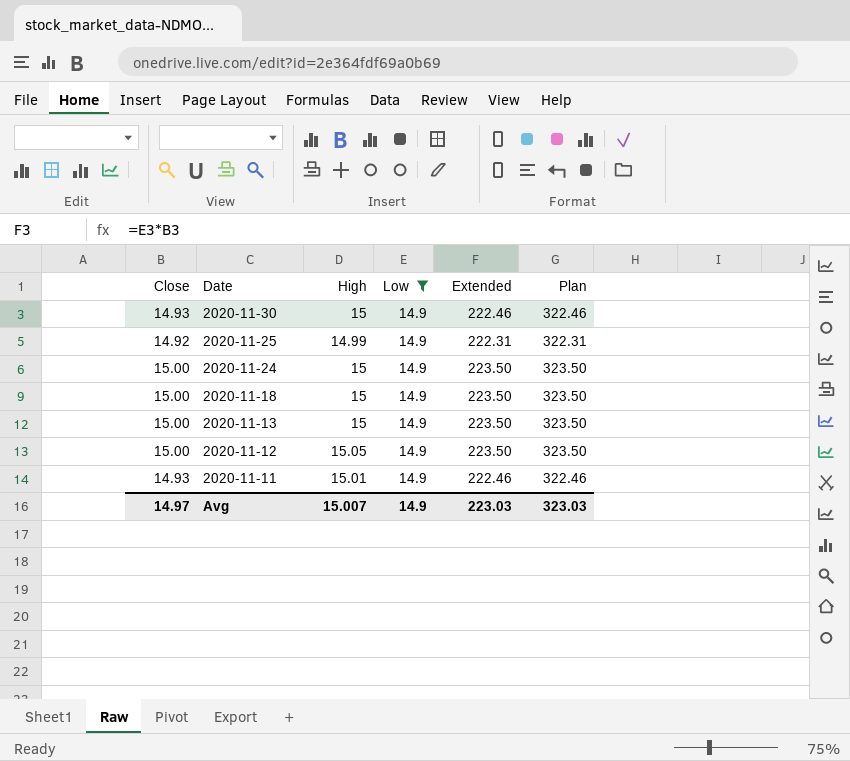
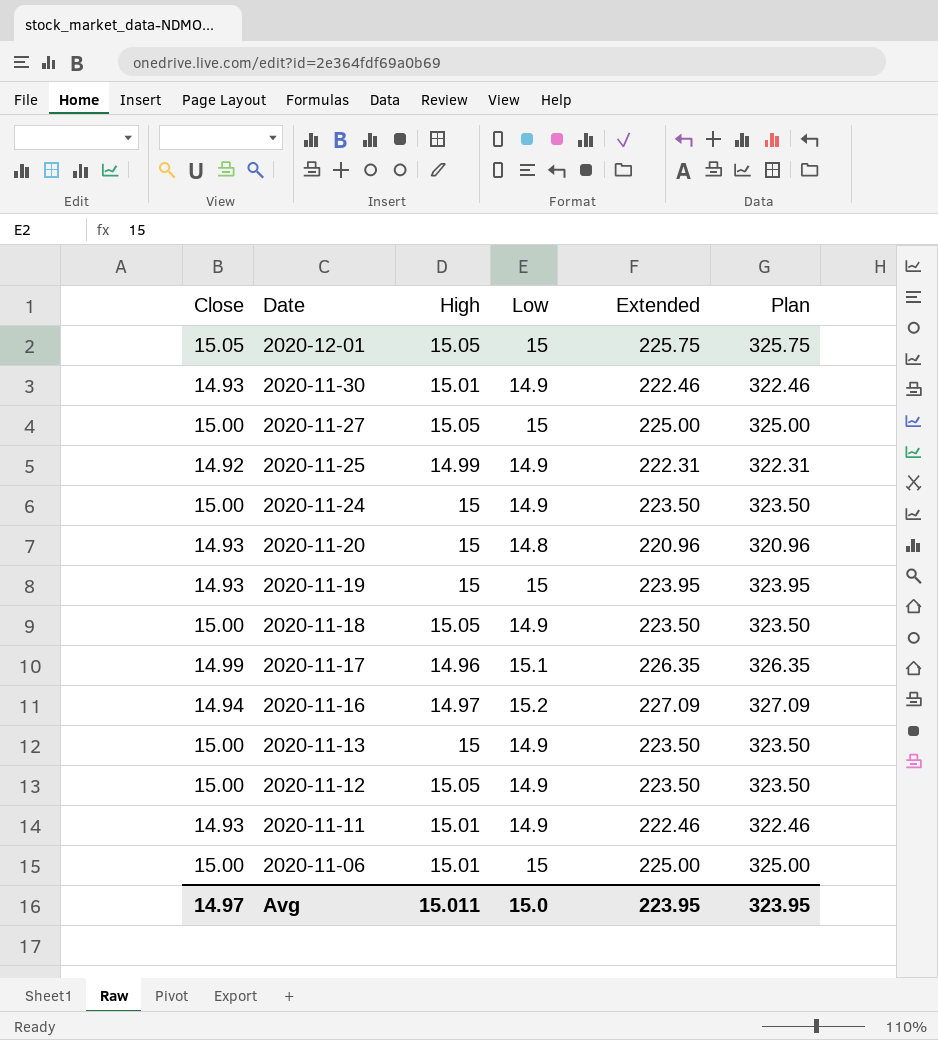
filter: Low = 14.9 -> none
2020-11-30 | High: 15 -> 15.01
2020-11-18 | High: 15 -> 15.05
Avg | High: 15.007 -> 15.011
Avg | Low: 14.9 -> 15.0
Avg | Extended: 223.03 -> 223.95
Avg | Plan: 323.03 -> 323.95

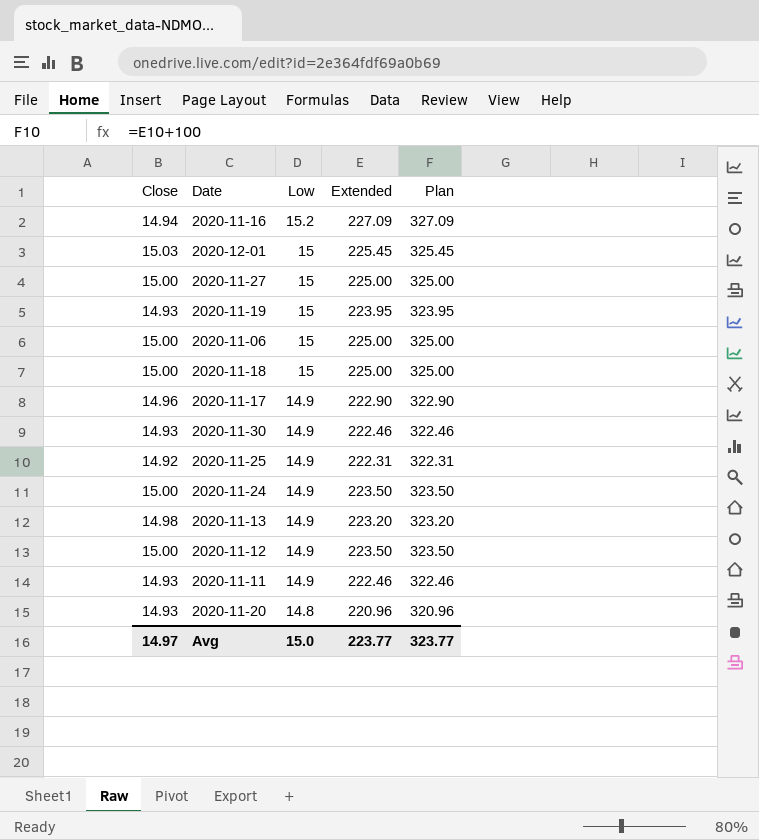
row order: Date descending -> Low descending
column High | position: 3 -> none
2020-12-01 | Close: 15.05 -> 15.03
2020-12-01 | Extended: 225.75 -> 225.45
2020-12-01 | Plan: 325.75 -> 325.45
2020-11-18 | Low: 14.9 -> 15
2020-11-18 | Extended: 223.50 -> 225.00
2020-11-18 | Plan: 323.50 -> 325.00
2020-11-17 | Close: 14.99 -> 14.96
2020-11-17 | Low: 15.1 -> 14.9
2020-11-17 | Extended: 226.35 -> 222.90
2020-11-17 | Plan: 326.35 -> 322.90
2020-11-13 | Close: 15.00 -> 14.98
2020-11-13 | Extended: 223.50 -> 223.20
2020-11-13 | Plan: 323.50 -> 323.20
Avg | Extended: 223.95 -> 223.77
Avg | Plan: 323.95 -> 323.77

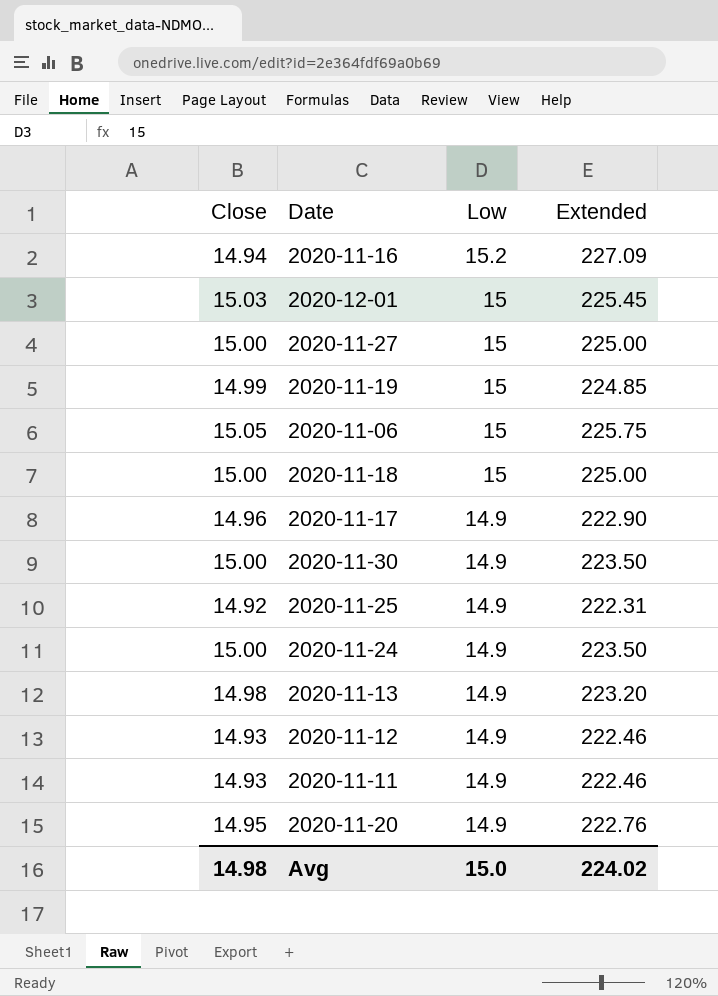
column Plan | formula: [Extended] + 100 -> none
2020-11-19 | Close: 14.93 -> 14.99
2020-11-19 | Extended: 223.95 -> 224.85
2020-11-06 | Close: 15.00 -> 15.05
2020-11-06 | Extended: 225.00 -> 225.75
2020-11-30 | Close: 14.93 -> 15.00
2020-11-30 | Extended: 222.46 -> 223.50
2020-11-12 | Close: 15.00 -> 14.93
2020-11-12 | Extended: 223.50 -> 222.46
2020-11-20 | Close: 14.93 -> 14.95
2020-11-20 | Low: 14.8 -> 14.9
2020-11-20 | Extended: 220.96 -> 222.76
Avg | Close: 14.97 -> 14.98
Avg | Extended: 223.77 -> 224.02

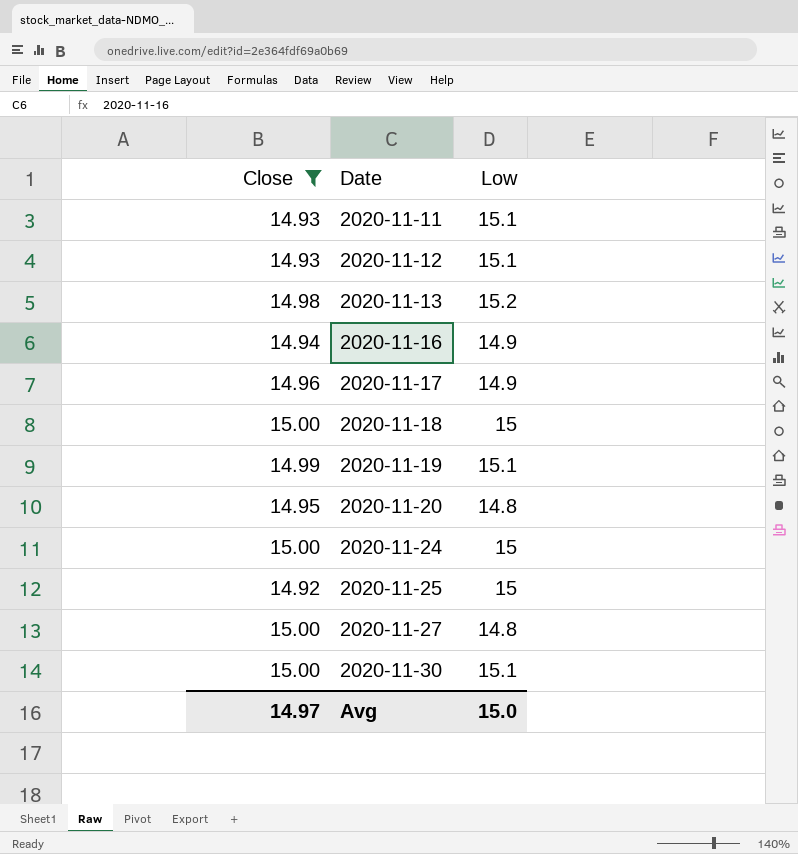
filter: none -> Close <= 15.00
row order: Low descending -> Date ascending
column Extended | formula: [Close] * [Low] -> none
2020-11-11 | Low: 14.9 -> 15.1
2020-11-12 | Low: 14.9 -> 15.1
2020-11-13 | Low: 14.9 -> 15.2
2020-11-16 | Low: 15.2 -> 14.9
2020-11-19 | Low: 15 -> 15.1
2020-11-20 | Low: 14.9 -> 14.8
2020-11-24 | Low: 14.9 -> 15
2020-11-25 | Low: 14.9 -> 15
2020-11-27 | Low: 15 -> 14.8
2020-11-30 | Low: 14.9 -> 15.1
Avg | Close: 14.98 -> 14.97

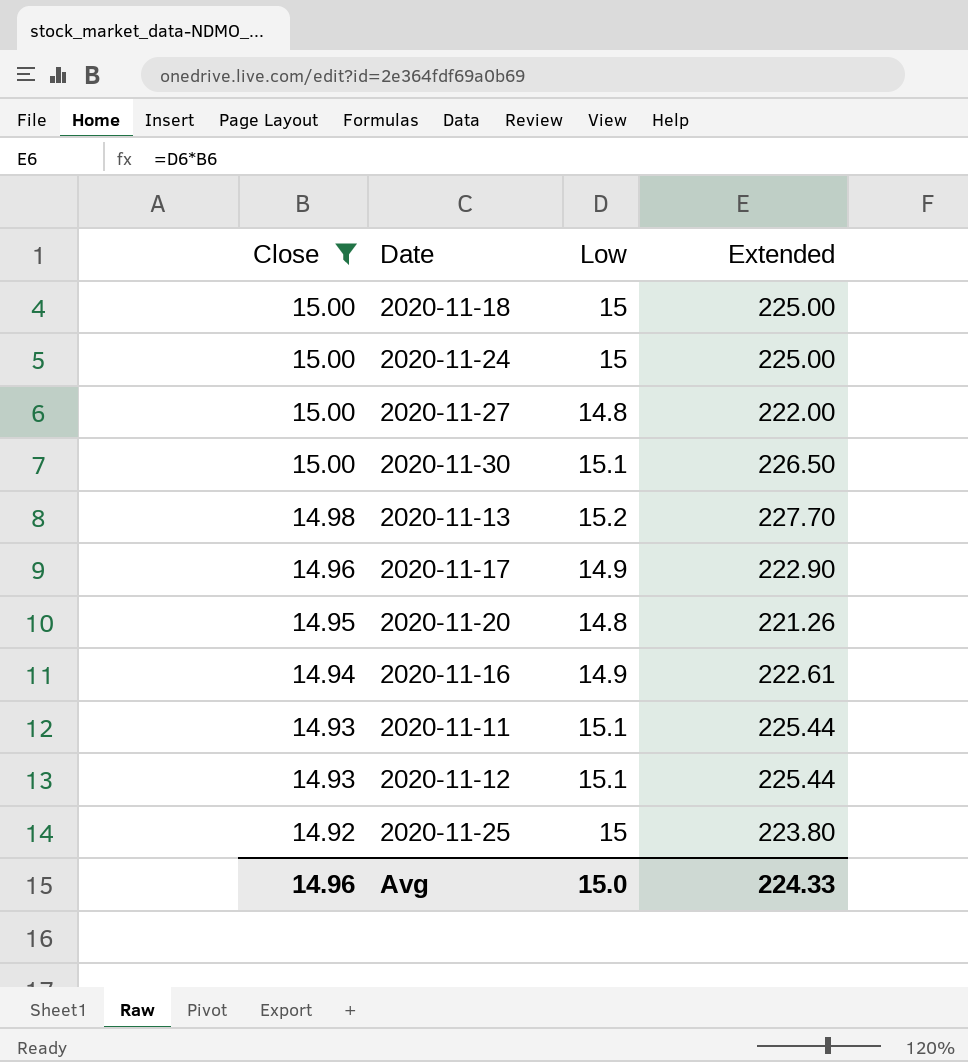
row order: Date ascending -> Close descending
column Extended | formula: none -> [Close] * [Low]
row 2020-11-19: 14.99 | 15.1 -> none
Avg | Close: 14.97 -> 14.96

